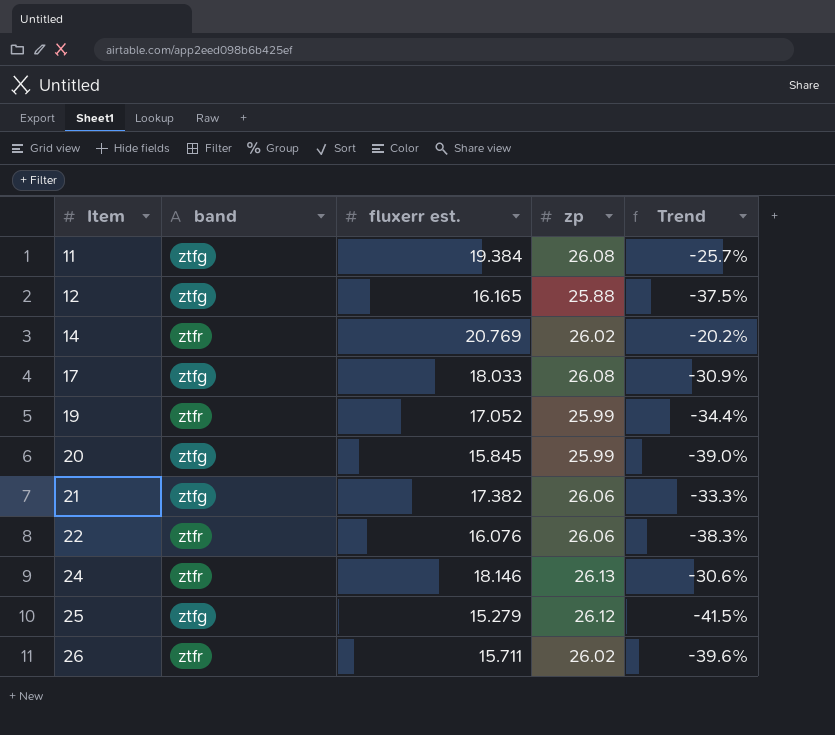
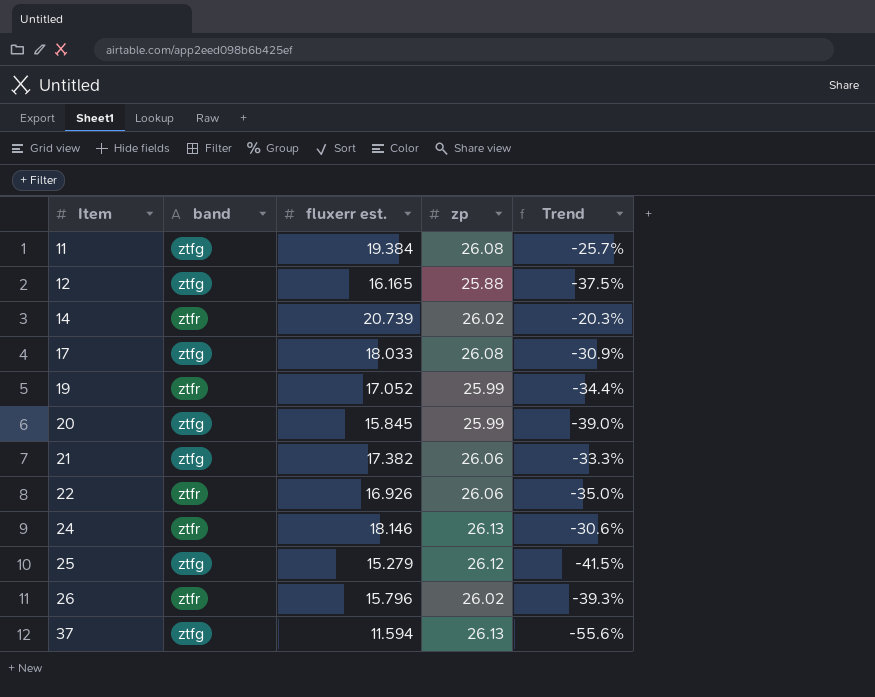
14 | fluxerr est.: 20.769 -> 20.739
14 | Trend: -20.2% -> -20.3%
22 | fluxerr est.: 16.076 -> 16.926
22 | Trend: -38.3% -> -35.0%
26 | fluxerr est.: 15.711 -> 15.796
26 | Trend: -39.6% -> -39.3%
row 37: none -> ztfg | 11.594 | 26.13 | -55.6%

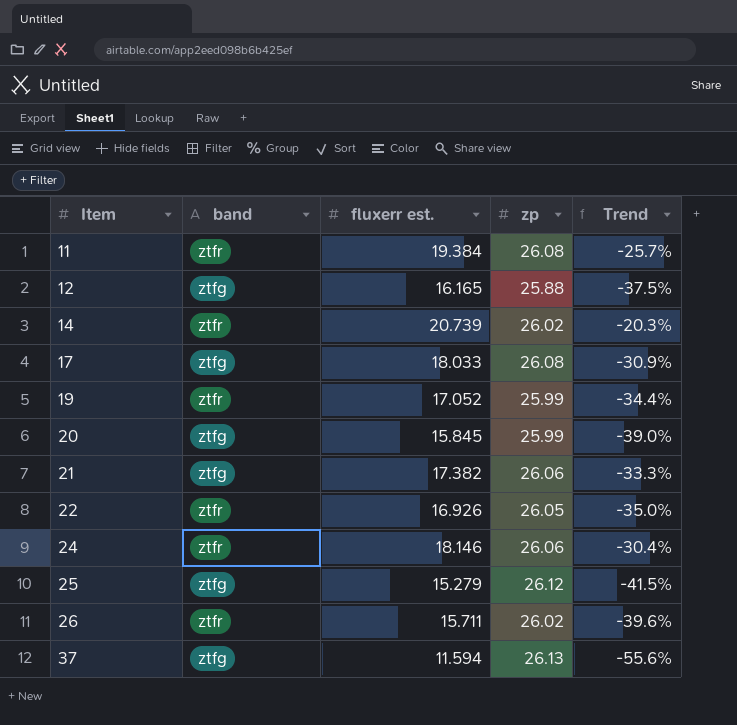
11 | band: ztfg -> ztfr
22 | zp: 26.06 -> 26.05
24 | zp: 26.13 -> 26.06
24 | Trend: -30.6% -> -30.4%
26 | fluxerr est.: 15.796 -> 15.711
26 | Trend: -39.3% -> -39.6%

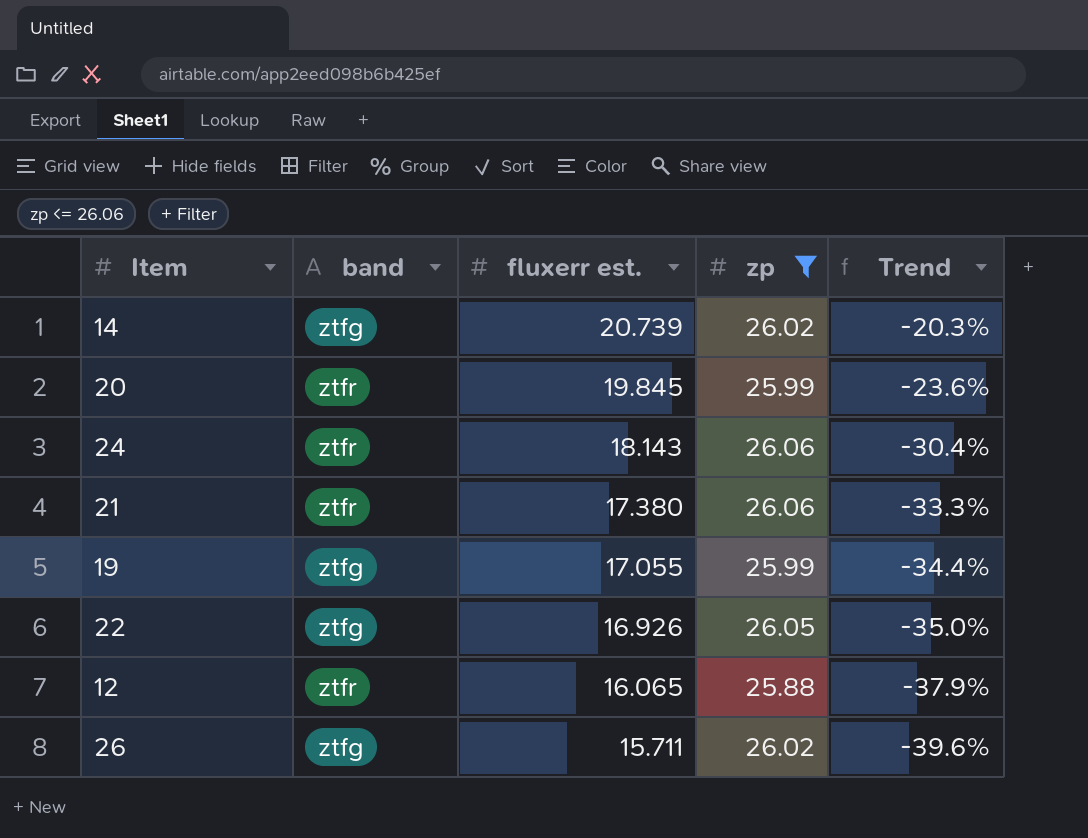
filter: none -> zp <= 26.06
row order: Item ascending -> fluxerr est. descending
14 | band: ztfr -> ztfg
20 | band: ztfg -> ztfr
20 | fluxerr est.: 15.845 -> 19.845
20 | Trend: -39.0% -> -23.6%
24 | fluxerr est.: 18.146 -> 18.143
21 | band: ztfg -> ztfr
21 | fluxerr est.: 17.382 -> 17.380
19 | band: ztfr -> ztfg
19 | fluxerr est.: 17.052 -> 17.055
22 | band: ztfr -> ztfg
12 | band: ztfg -> ztfr
12 | fluxerr est.: 16.165 -> 16.065
12 | Trend: -37.5% -> -37.9%
26 | band: ztfr -> ztfg

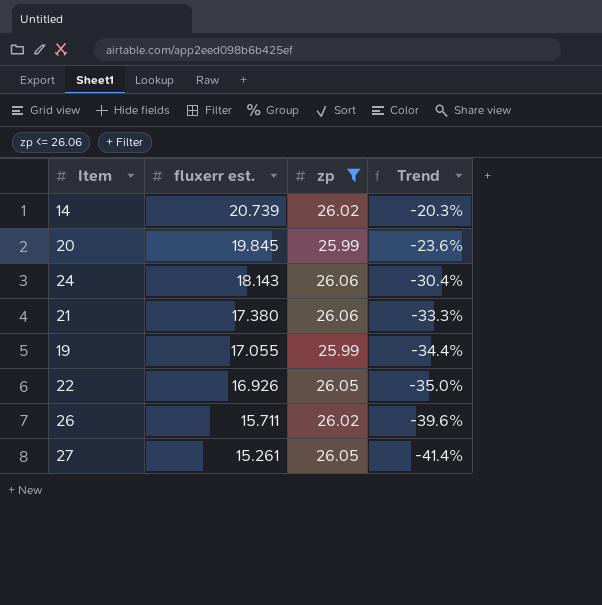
column band | position: 2 -> none
row 12: ztfr | 16.065 | 25.88 | -37.9% -> none
row 27: none -> 15.261 | 26.05 | -41.4%

